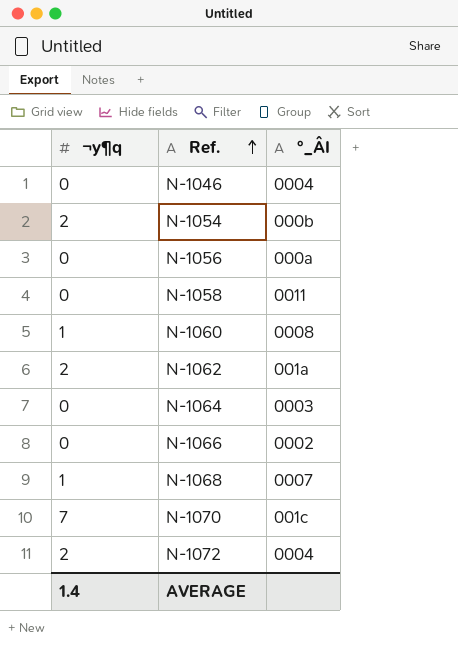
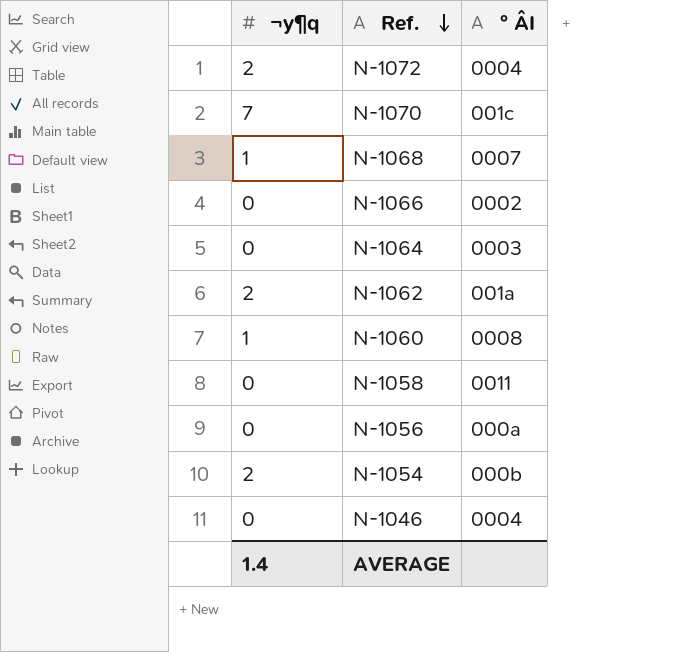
row order: Ref. ascending -> Ref. descending
column name: °_ÂI -> ° ÂI

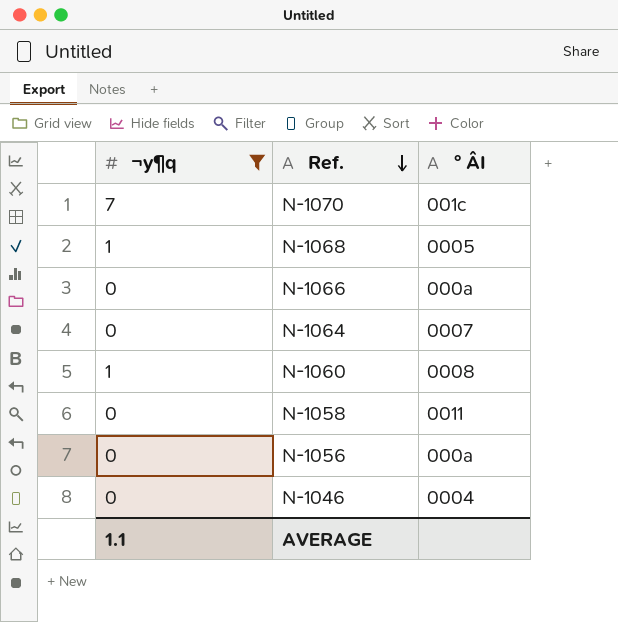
filter: none -> ¬y¶q != 2
N-1068 | ° ÂI: 0007 -> 0005
N-1066 | ° ÂI: 0002 -> 000a
N-1064 | ° ÂI: 0003 -> 0007
AVERAGE | ¬y¶q: 1.4 -> 1.1

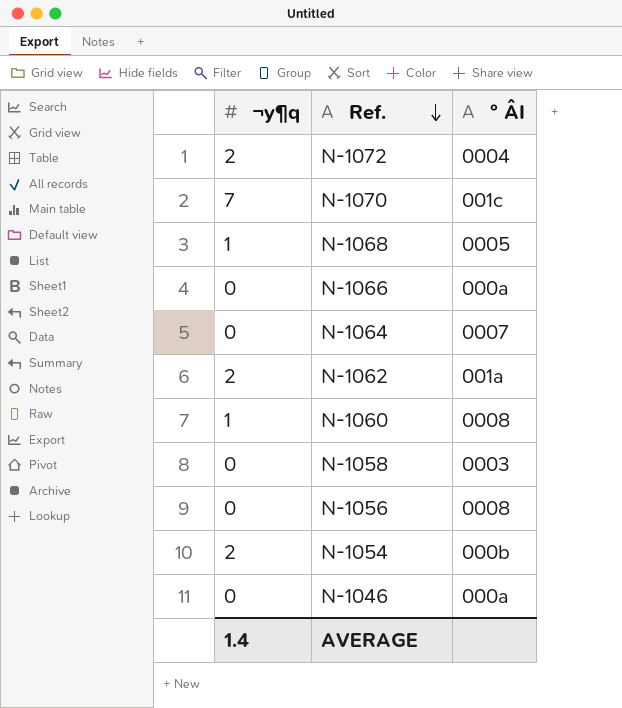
filter: ¬y¶q != 2 -> none
N-1058 | ° ÂI: 0011 -> 0003
N-1056 | ° ÂI: 000a -> 0008
N-1046 | ° ÂI: 0004 -> 000a
AVERAGE | ¬y¶q: 1.1 -> 1.4

